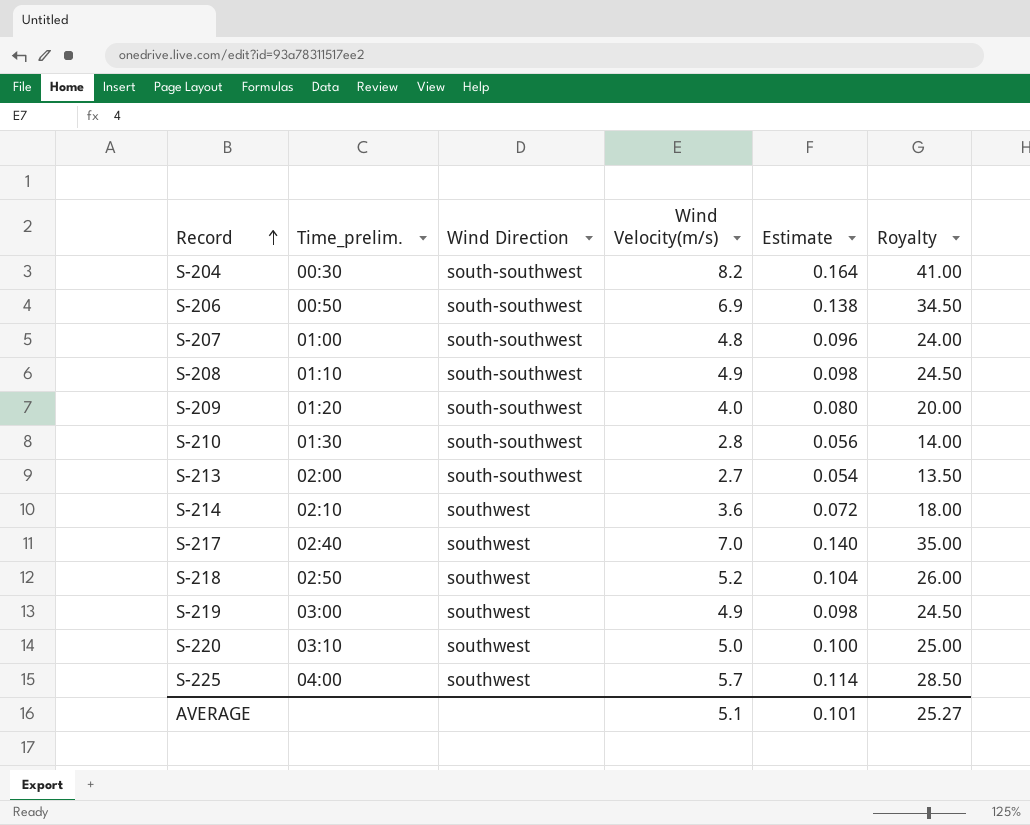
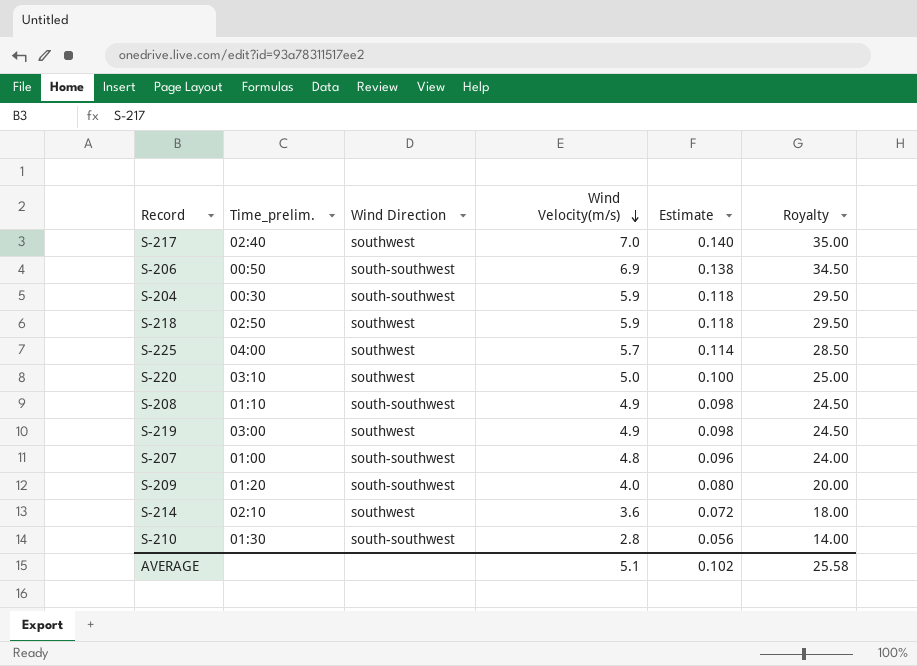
row order: Record ascending -> Wind Velocity(m/s) descending
row S-213: 02:00 | south-southwest | 2.7 | 0.054 | 13.50 -> none
S-204 | Wind Velocity(m/s): 8.2 -> 5.9
S-204 | Estimate: 0.164 -> 0.118
S-204 | Royalty: 41.00 -> 29.50
S-218 | Wind Velocity(m/s): 5.2 -> 5.9
S-218 | Estimate: 0.104 -> 0.118
S-218 | Royalty: 26.00 -> 29.50
AVERAGE | Estimate: 0.101 -> 0.102
AVERAGE | Royalty: 25.27 -> 25.58

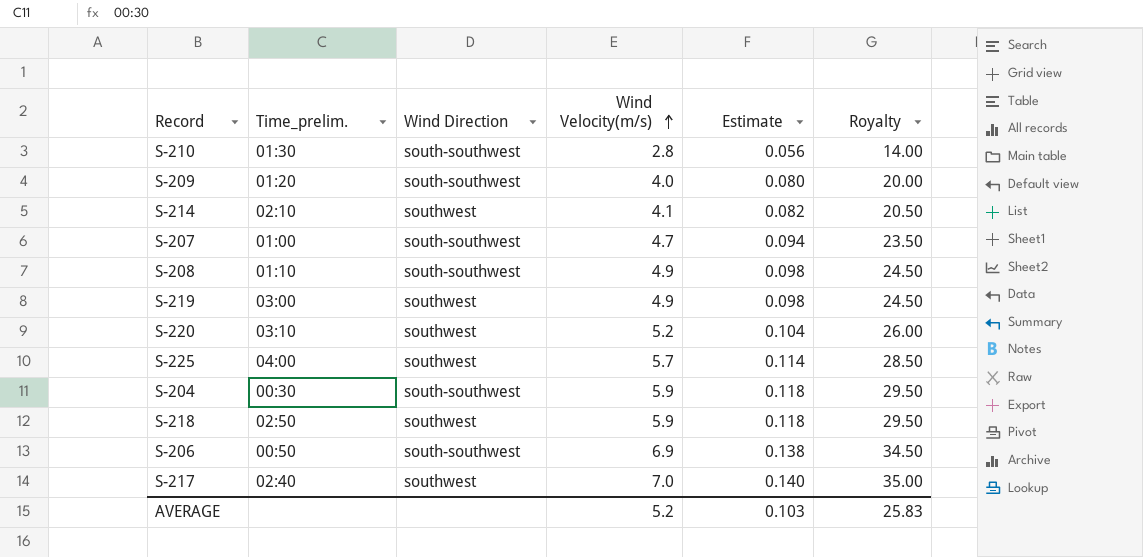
row order: Wind Velocity(m/s) descending -> Wind Velocity(m/s) ascending
S-214 | Wind Velocity(m/s): 3.6 -> 4.1
S-214 | Estimate: 0.072 -> 0.082
S-214 | Royalty: 18.00 -> 20.50
S-207 | Wind Velocity(m/s): 4.8 -> 4.7
S-207 | Estimate: 0.096 -> 0.094
S-207 | Royalty: 24.00 -> 23.50
S-220 | Wind Velocity(m/s): 5.0 -> 5.2
S-220 | Estimate: 0.100 -> 0.104
S-220 | Royalty: 25.00 -> 26.00
AVERAGE | Wind Velocity(m/s): 5.1 -> 5.2
AVERAGE | Estimate: 0.102 -> 0.103
AVERAGE | Royalty: 25.58 -> 25.83

